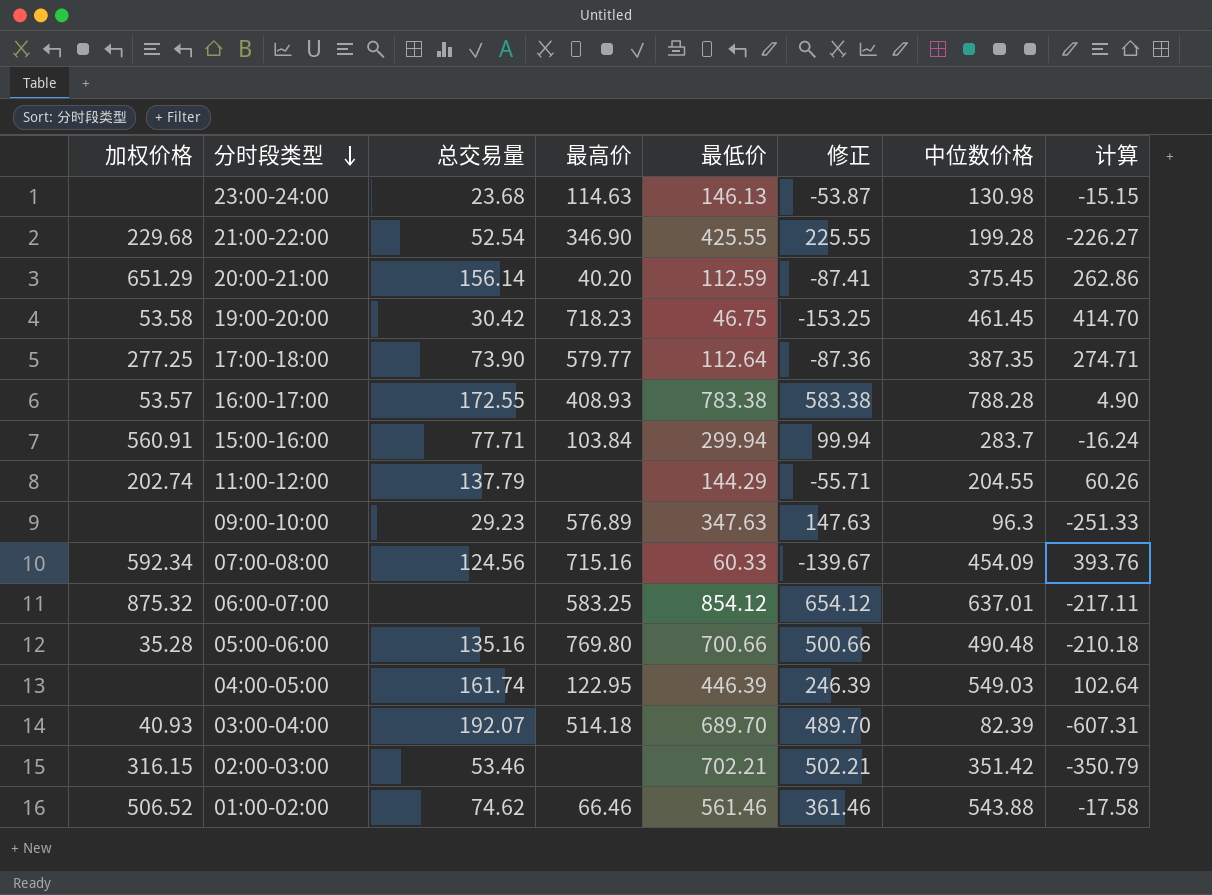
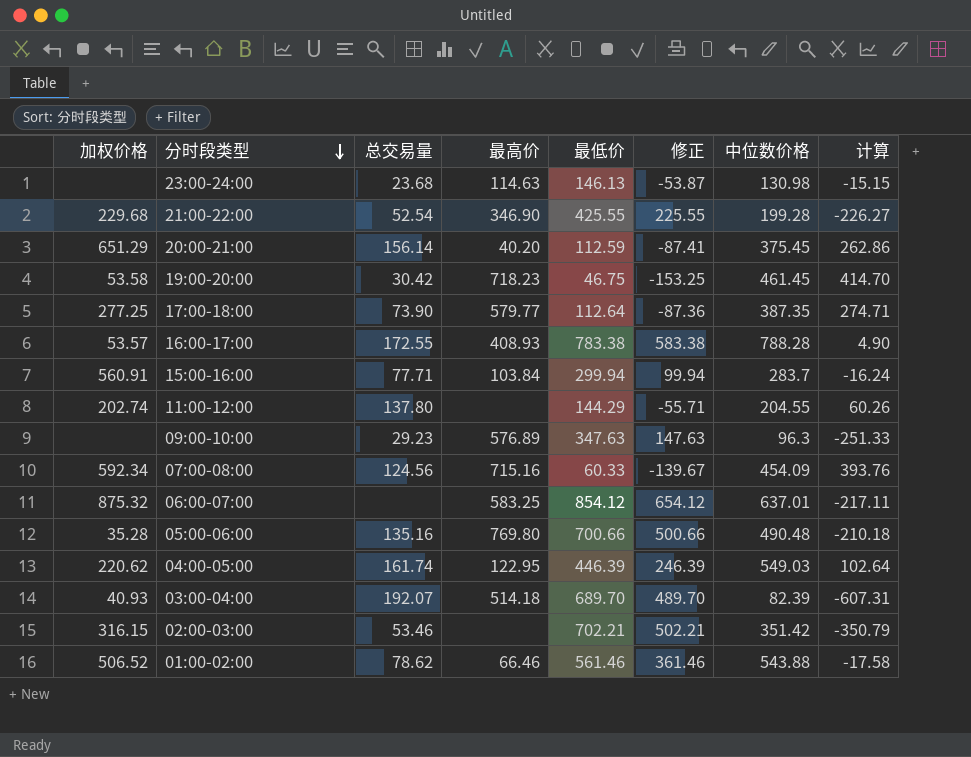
11:00-12:00 | 总交易量: 137.79 -> 137.80
04:00-05:00 | 加权价格: none -> 220.62
01:00-02:00 | 总交易量: 74.62 -> 78.62

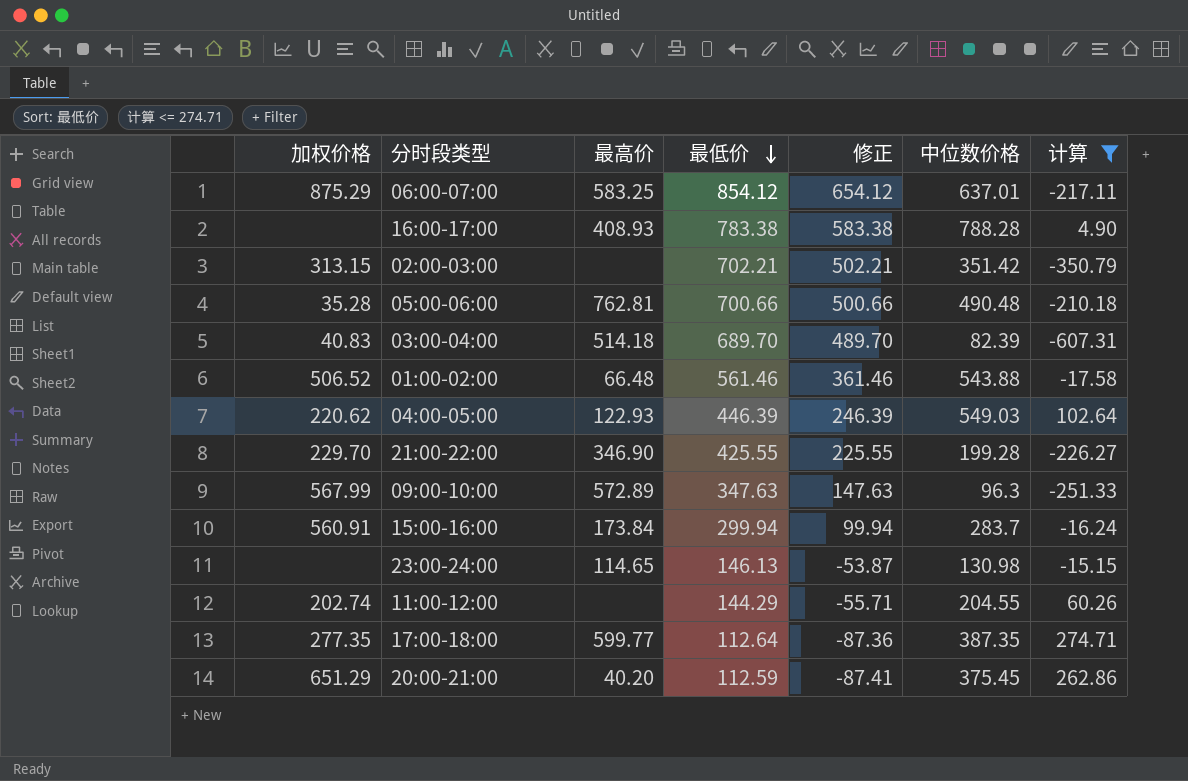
filter: none -> 计算 <= 274.71
row order: 分时段类型 descending -> 最低价 descending
column 总交易量 | position: 3 -> none
06:00-07:00 | 加权价格: 875.32 -> 875.29
16:00-17:00 | 加权价格: 53.57 -> none
02:00-03:00 | 加权价格: 316.15 -> 313.15
05:00-06:00 | 最高价: 769.80 -> 762.81
03:00-04:00 | 加权价格: 40.93 -> 40.83
01:00-02:00 | 最高价: 66.46 -> 66.48
04:00-05:00 | 最高价: 122.95 -> 122.93
21:00-22:00 | 加权价格: 229.68 -> 229.70
09:00-10:00 | 加权价格: none -> 567.99
09:00-10:00 | 最高价: 576.89 -> 572.89
15:00-16:00 | 最高价: 103.84 -> 173.84
23:00-24:00 | 最高价: 114.63 -> 114.65
17:00-18:00 | 加权价格: 277.25 -> 277.35
17:00-18:00 | 最高价: 579.77 -> 599.77

